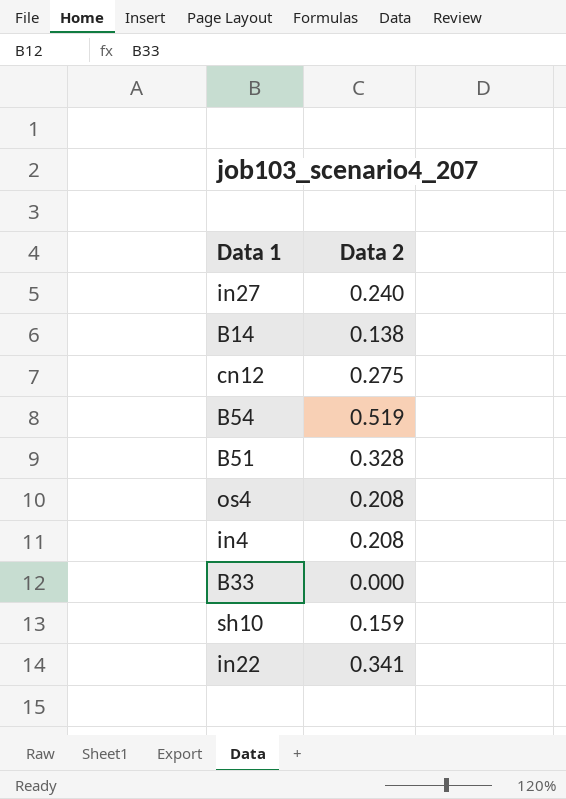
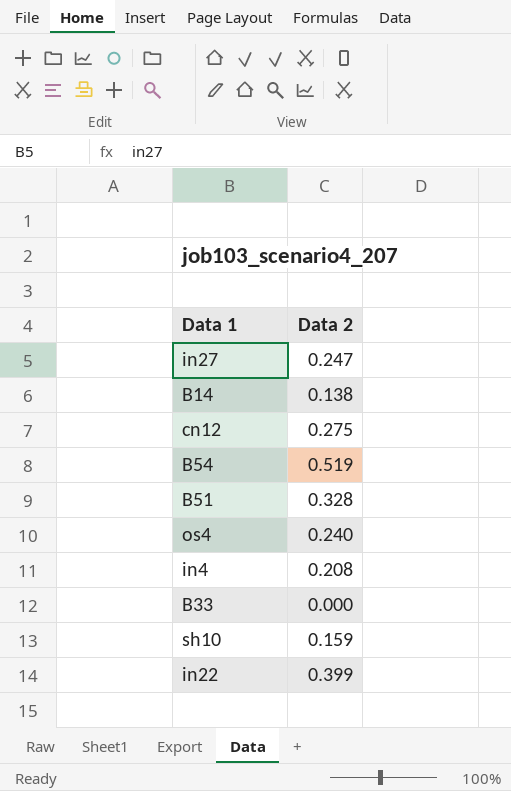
in27 | Data 2: 0.240 -> 0.247
os4 | Data 2: 0.208 -> 0.240
in22 | Data 2: 0.341 -> 0.399

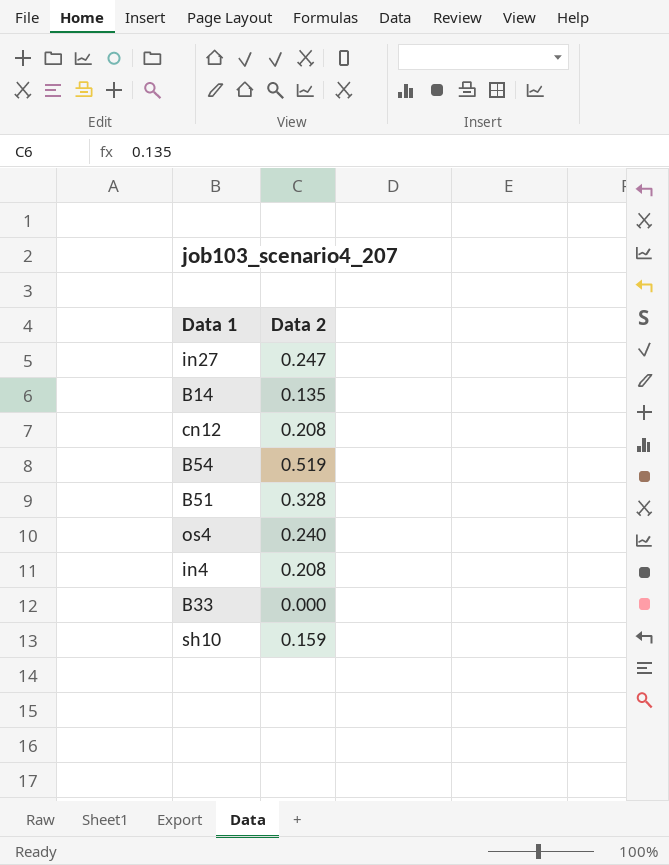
row in22: 0.399 -> none
B14 | Data 2: 0.138 -> 0.135
cn12 | Data 2: 0.275 -> 0.208

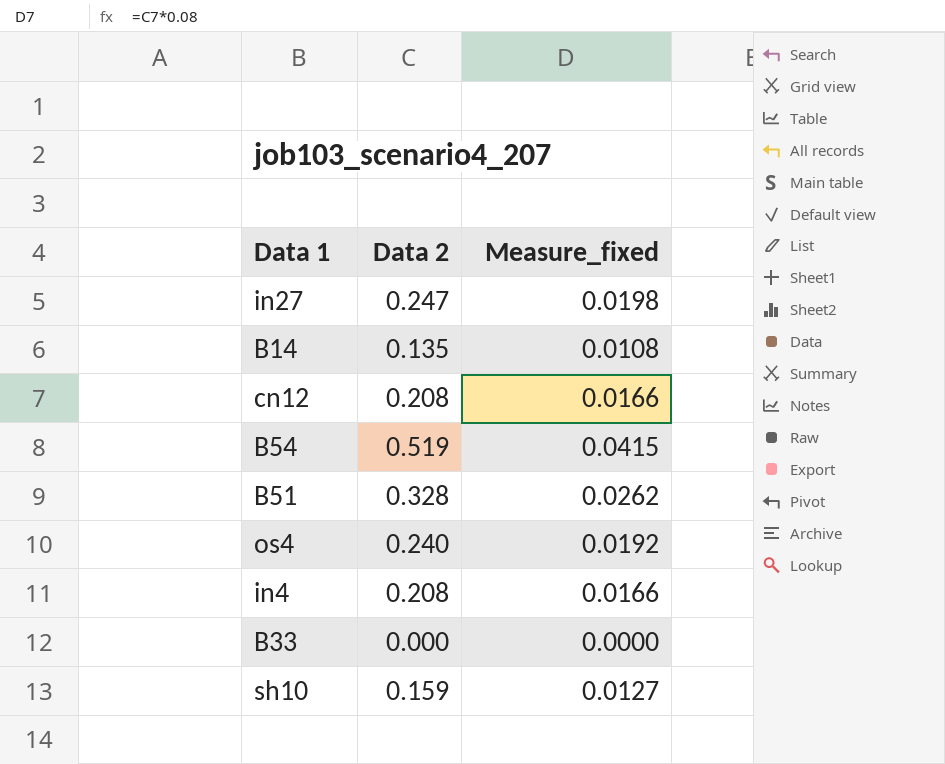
column Measure_fixed | formula: none -> [Data 2] * 0.08

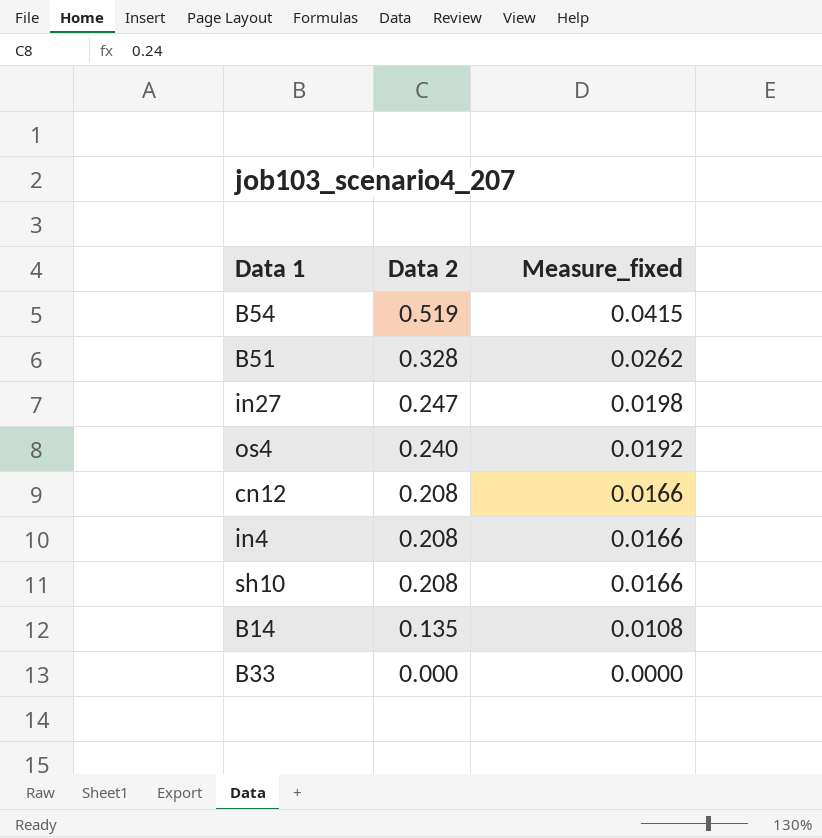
row order: none -> Data 2 descending
sh10 | Data 2: 0.159 -> 0.208
sh10 | Measure_fixed: 0.0127 -> 0.0166

